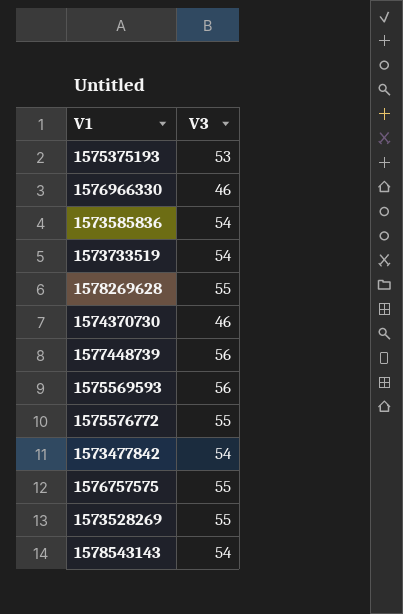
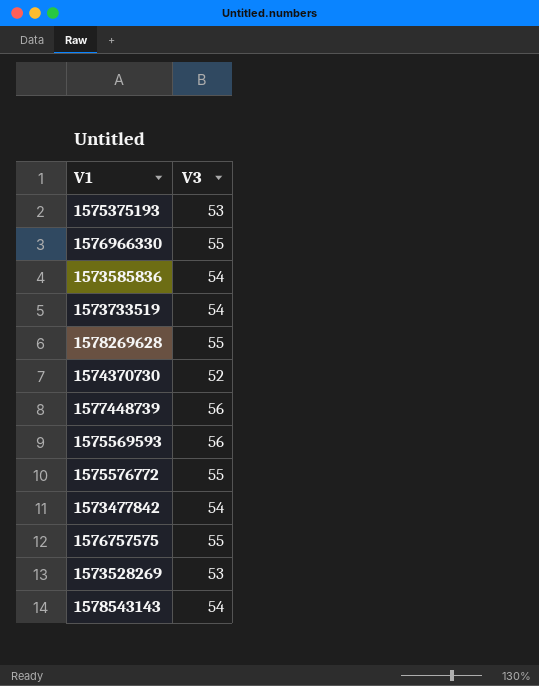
1576966330 | V3: 46 -> 55
1574370730 | V3: 46 -> 52
1573528269 | V3: 55 -> 53

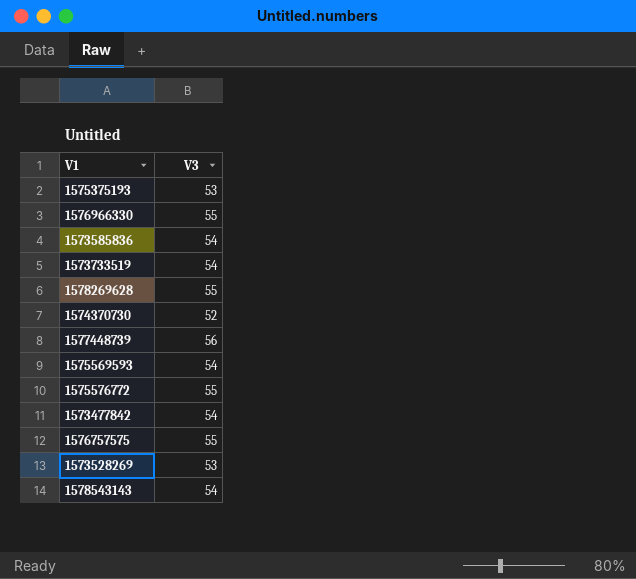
1575569593 | V3: 56 -> 54

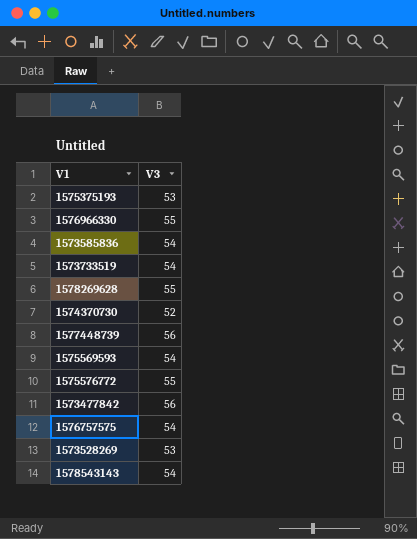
1573477842 | V3: 54 -> 56
1576757575 | V3: 55 -> 54

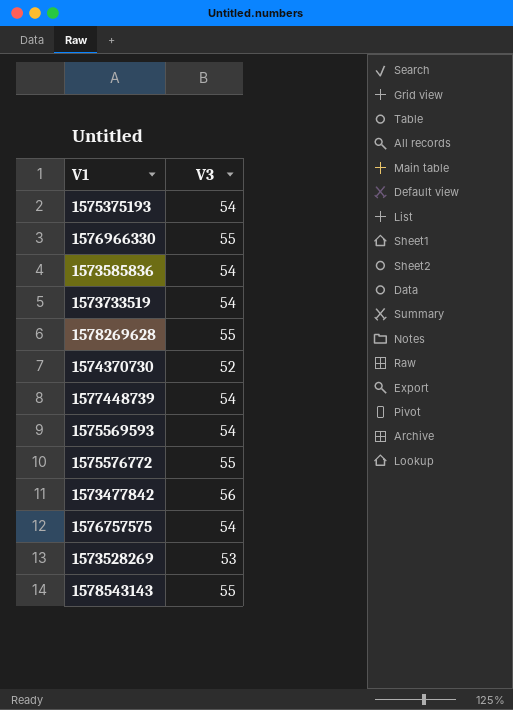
1575375193 | V3: 53 -> 54
1577448739 | V3: 56 -> 54
1578543143 | V3: 54 -> 55

